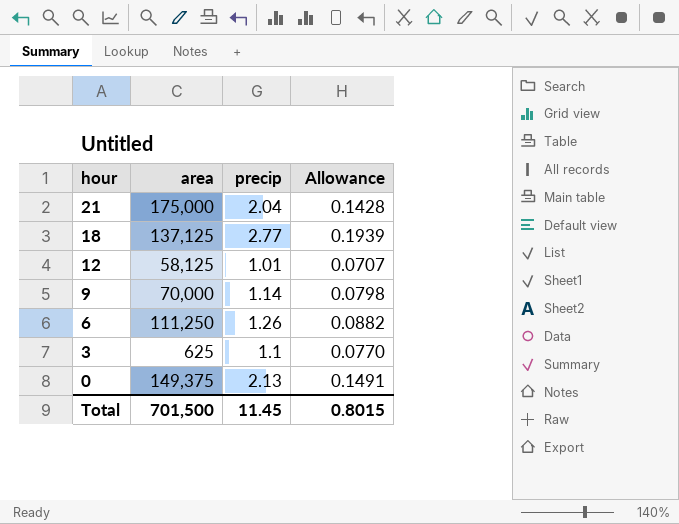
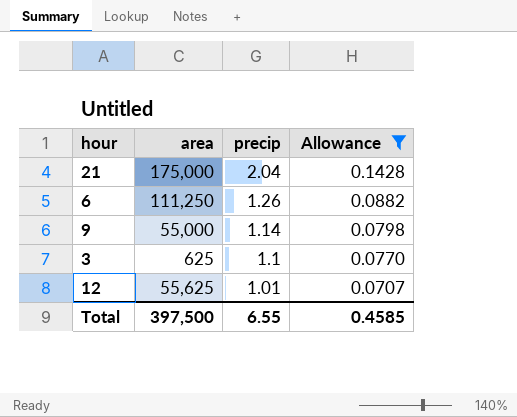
filter: none -> Allowance <= 0.1428
row order: hour descending -> precip descending
9 | area: 70,000 -> 55,000
12 | area: 58,125 -> 55,625
Total | area: 701,500 -> 397,500
Total | precip: 11.45 -> 6.55
Total | Allowance: 0.8015 -> 0.4585

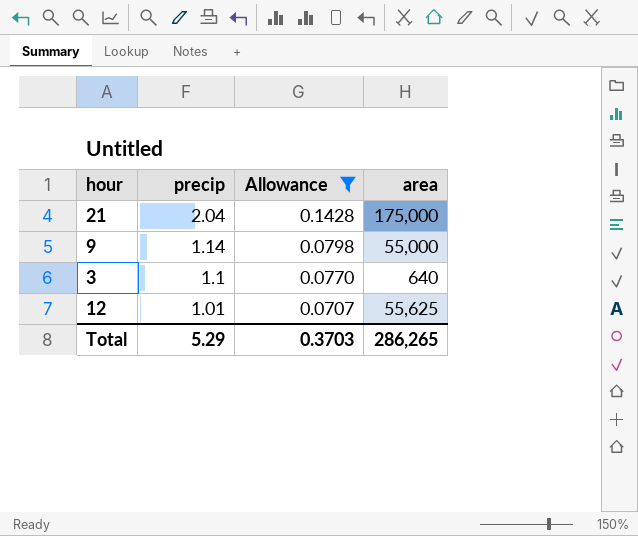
column area | position: 2 -> 4
row 6: 111,250 | 1.26 | 0.0882 -> none
3 | area: 625 -> 640
Total | precip: 6.55 -> 5.29
Total | Allowance: 0.4585 -> 0.3703
Total | area: 397,500 -> 286,265

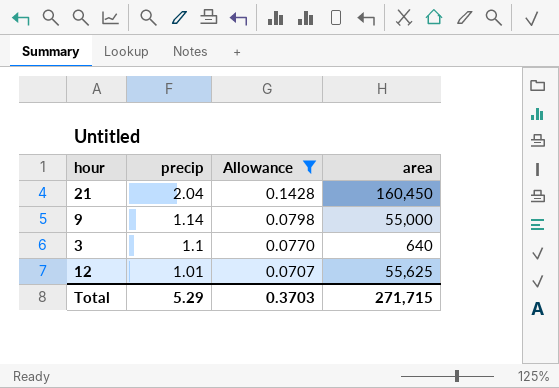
21 | area: 175,000 -> 160,450
Total | area: 286,265 -> 271,715

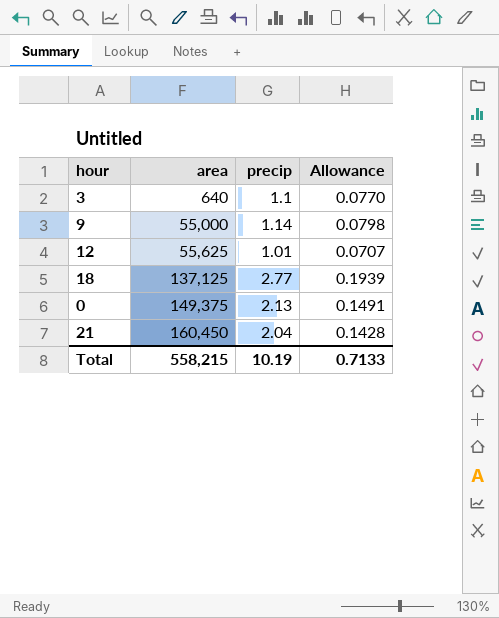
filter: Allowance <= 0.1428 -> none
row order: precip descending -> area ascending
column area | position: 4 -> 2
Total | area: 271,715 -> 558,215
Total | precip: 5.29 -> 10.19
Total | Allowance: 0.3703 -> 0.7133

